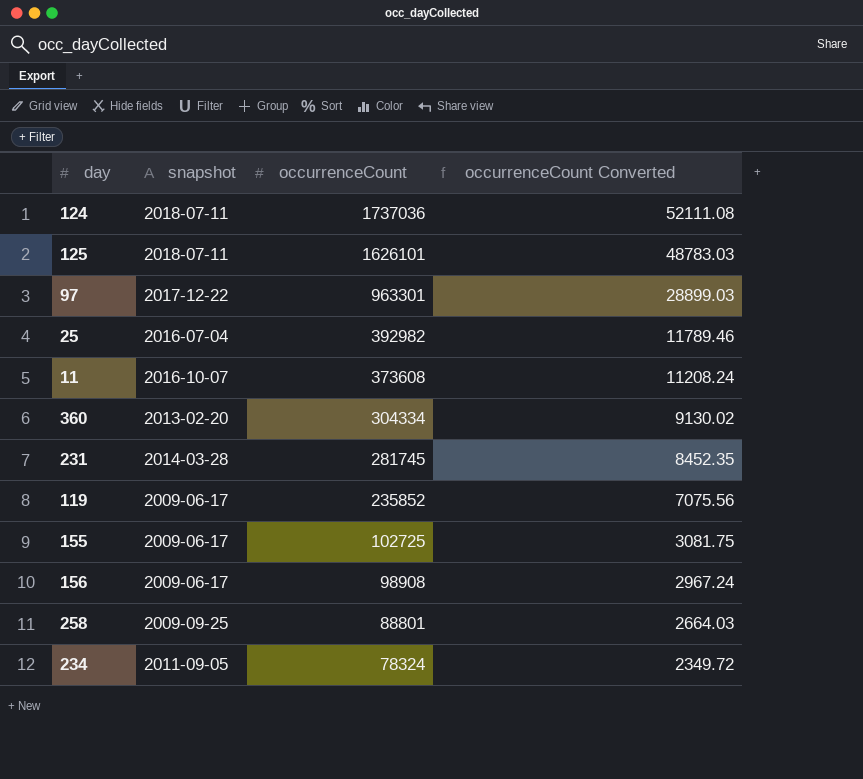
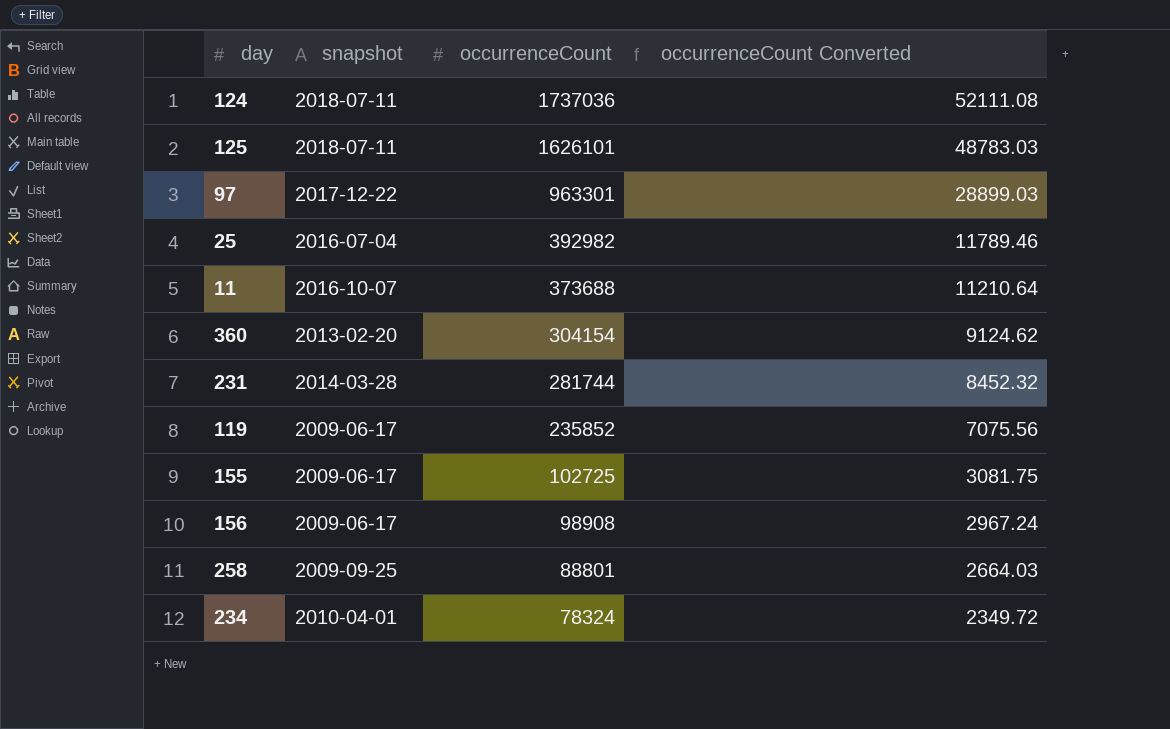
11 | occurrenceCount: 373608 -> 373688
11 | occurrenceCount Converted: 11208.24 -> 11210.64
360 | occurrenceCount: 304334 -> 304154
360 | occurrenceCount Converted: 9130.02 -> 9124.62
231 | occurrenceCount: 281745 -> 281744
231 | occurrenceCount Converted: 8452.35 -> 8452.32
234 | snapshot: 2011-09-05 -> 2010-04-01

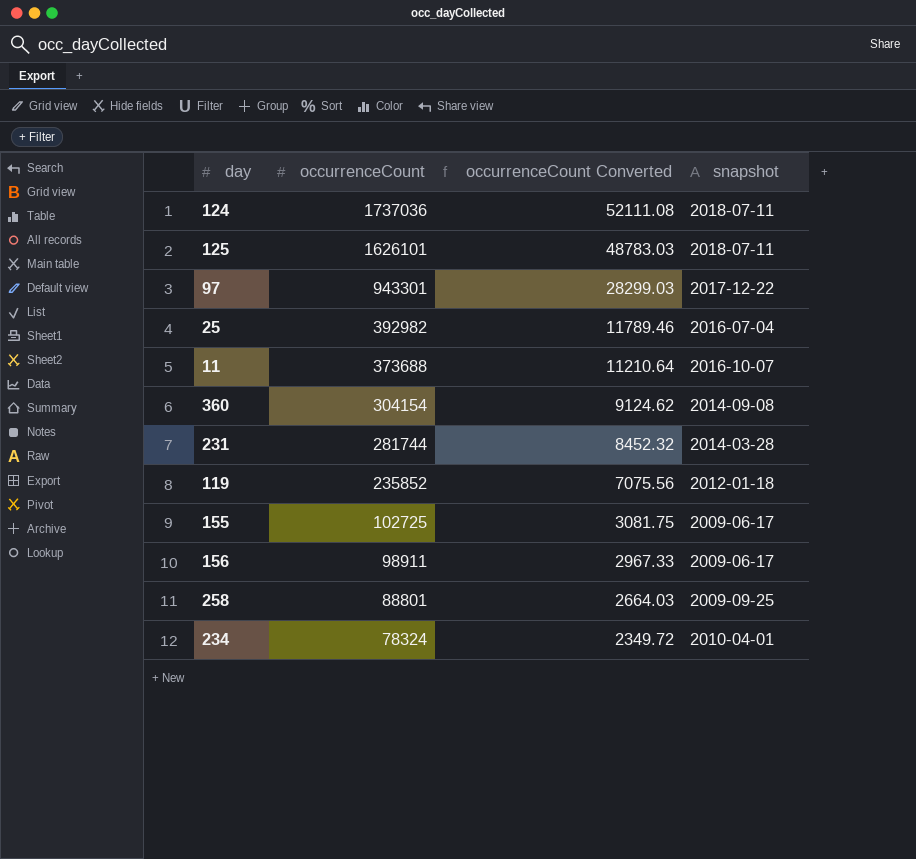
column snapshot | position: 2 -> 4
97 | occurrenceCount: 963301 -> 943301
97 | occurrenceCount Converted: 28899.03 -> 28299.03
360 | snapshot: 2013-02-20 -> 2014-09-08
119 | snapshot: 2009-06-17 -> 2012-01-18
156 | occurrenceCount: 98908 -> 98911
156 | occurrenceCount Converted: 2967.24 -> 2967.33

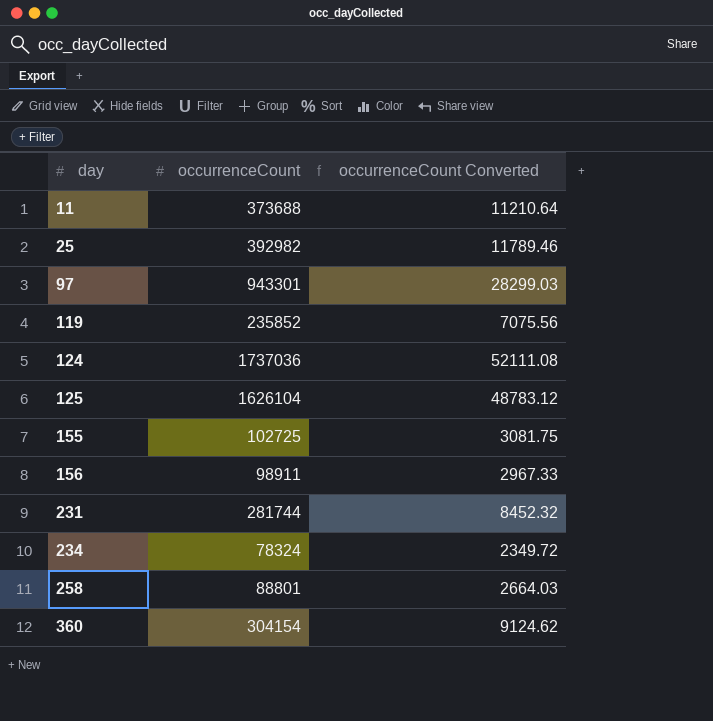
row order: occurrenceCount descending -> day ascending
column snapshot | position: 4 -> none
125 | occurrenceCount: 1626101 -> 1626104
125 | occurrenceCount Converted: 48783.03 -> 48783.12

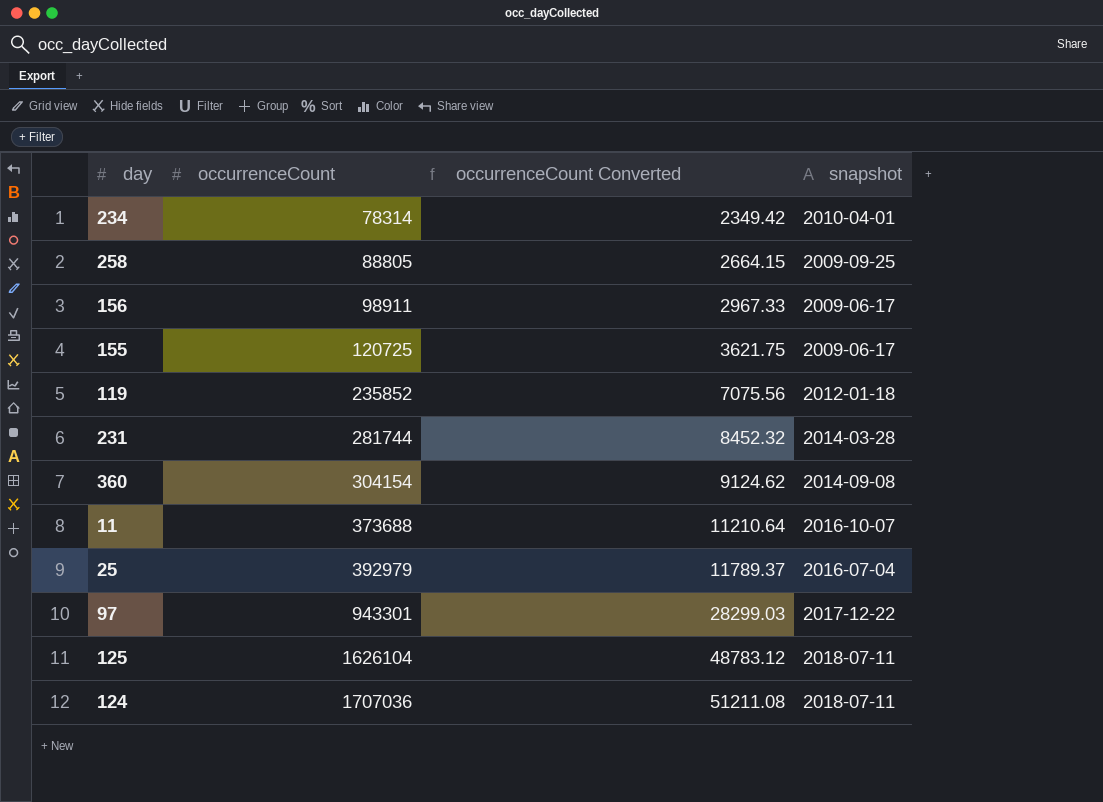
row order: day ascending -> occurrenceCount ascending
column snapshot | position: none -> 4
234 | occurrenceCount: 78324 -> 78314
234 | occurrenceCount Converted: 2349.72 -> 2349.42
258 | occurrenceCount: 88801 -> 88805
258 | occurrenceCount Converted: 2664.03 -> 2664.15
155 | occurrenceCount: 102725 -> 120725
155 | occurrenceCount Converted: 3081.75 -> 3621.75
25 | occurrenceCount: 392982 -> 392979
25 | occurrenceCount Converted: 11789.46 -> 11789.37
124 | occurrenceCount: 1737036 -> 1707036
124 | occurrenceCount Converted: 52111.08 -> 51211.08

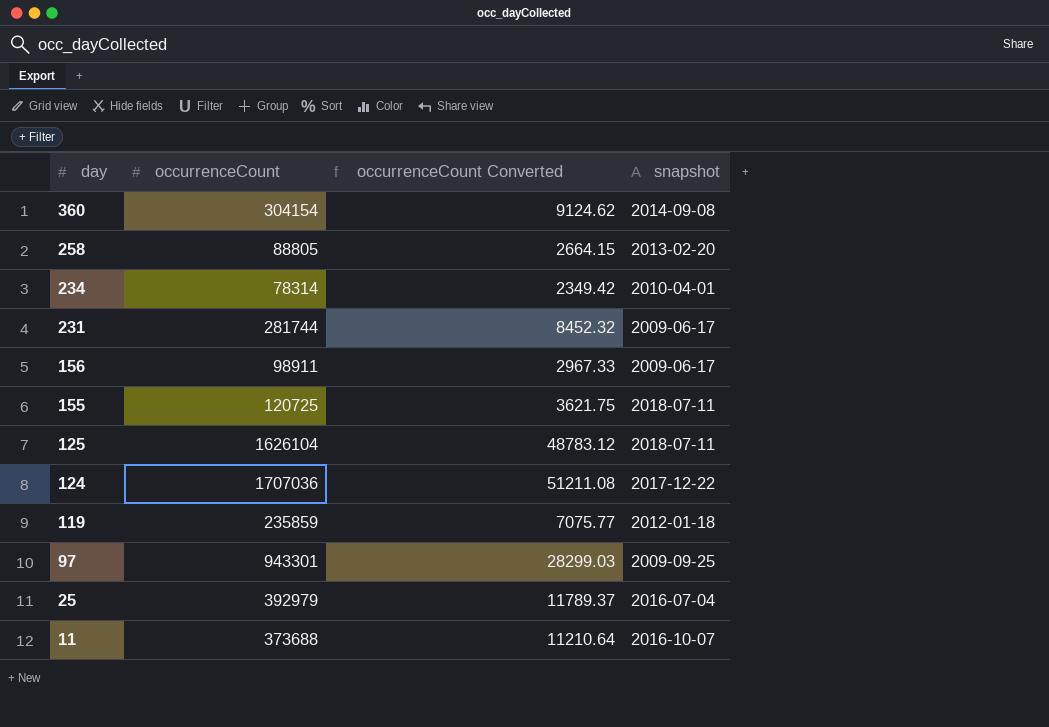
row order: occurrenceCount ascending -> day descending
258 | snapshot: 2009-09-25 -> 2013-02-20
231 | snapshot: 2014-03-28 -> 2009-06-17
155 | snapshot: 2009-06-17 -> 2018-07-11
124 | snapshot: 2018-07-11 -> 2017-12-22
119 | occurrenceCount: 235852 -> 235859
119 | occurrenceCount Converted: 7075.56 -> 7075.77
97 | snapshot: 2017-12-22 -> 2009-09-25

